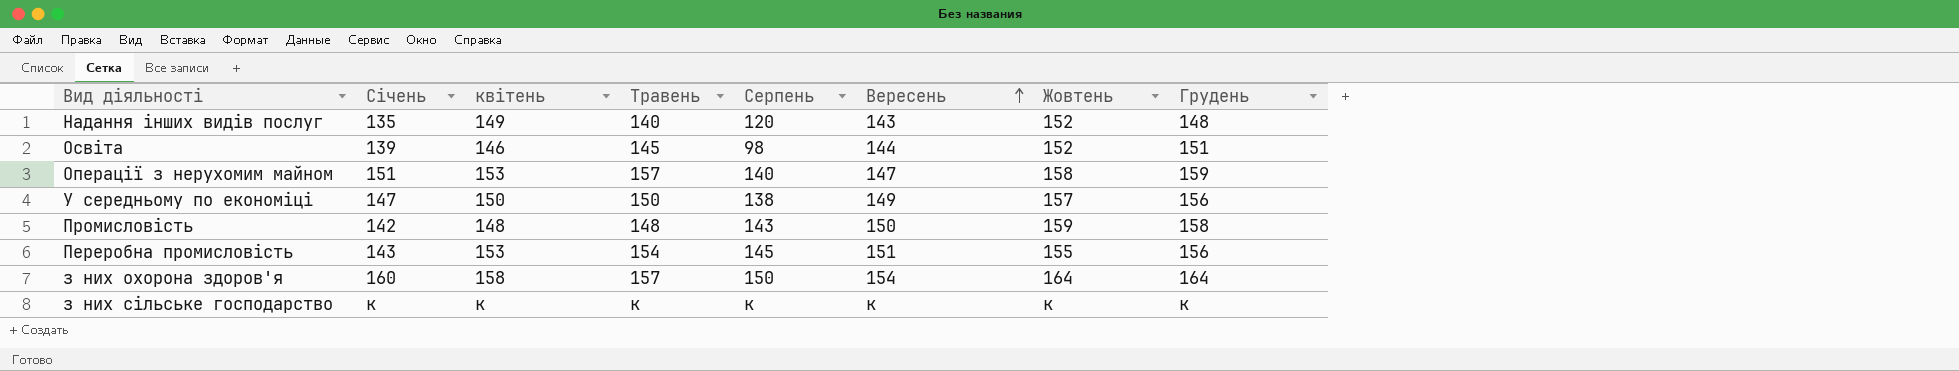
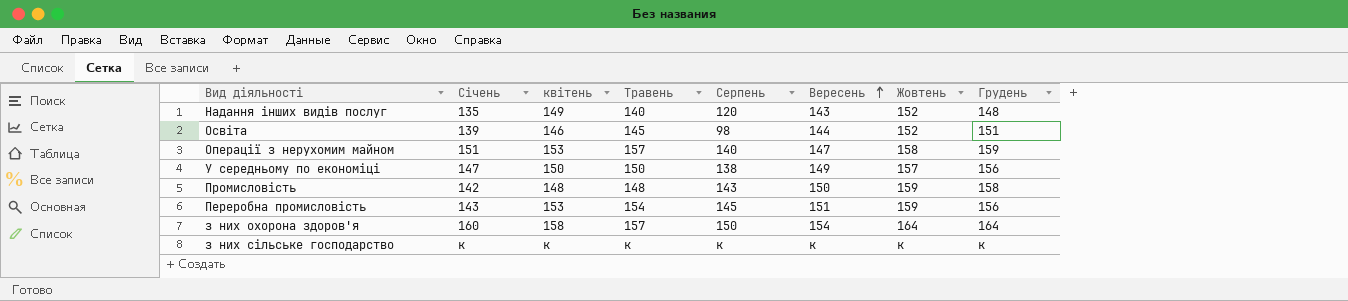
Переробна промисловість | Жовтень: 155 -> 159

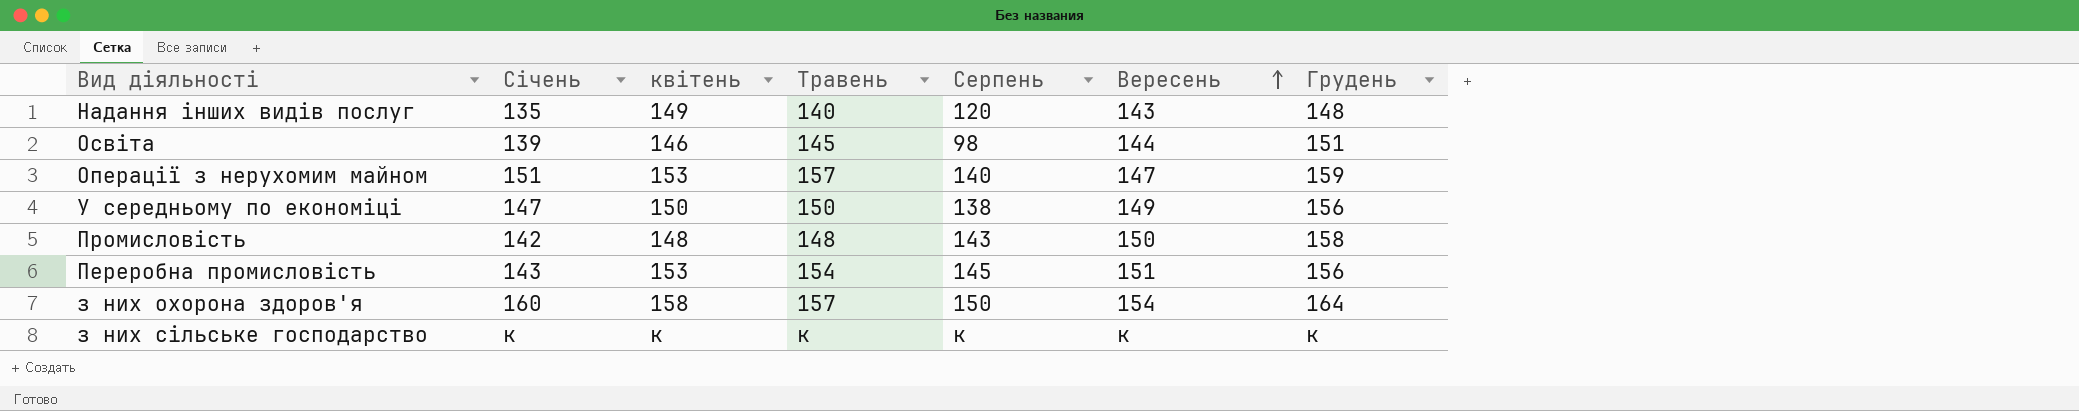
column Жовтень | position: 7 -> none

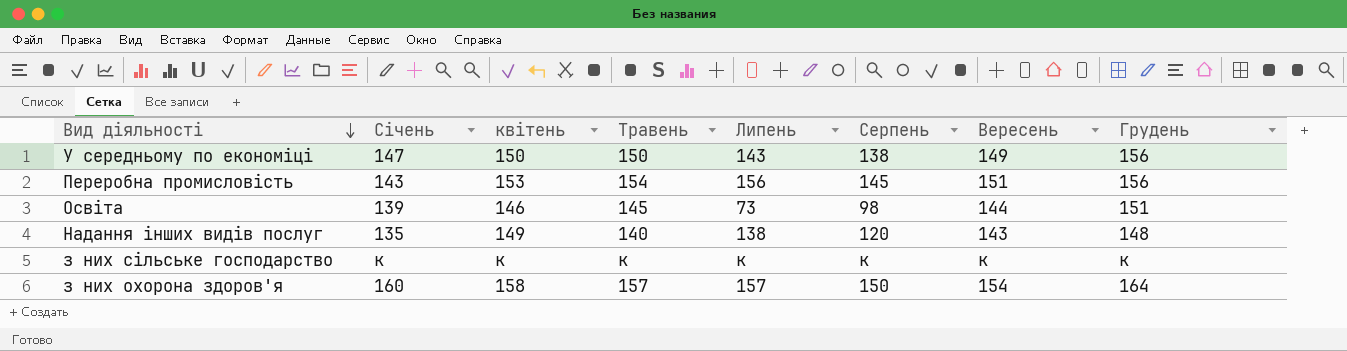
row order: Вересень ascending -> Вид діяльності descending
column Липень | position: none -> 5
row Операції з нерухомим майном: 151 | 153 | 157 | 140 | 147 | 159 -> none
row Промисловість: 142 | 148 | 148 | 143 | 150 | 158 -> none

